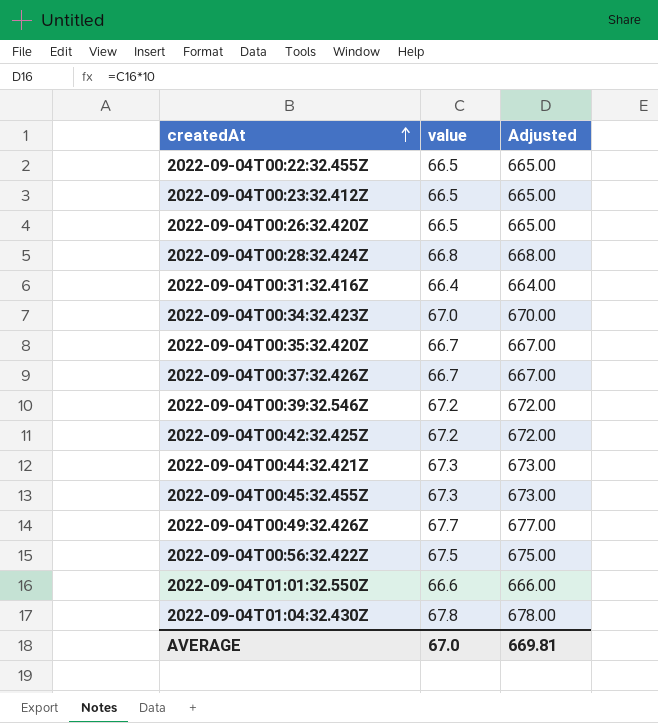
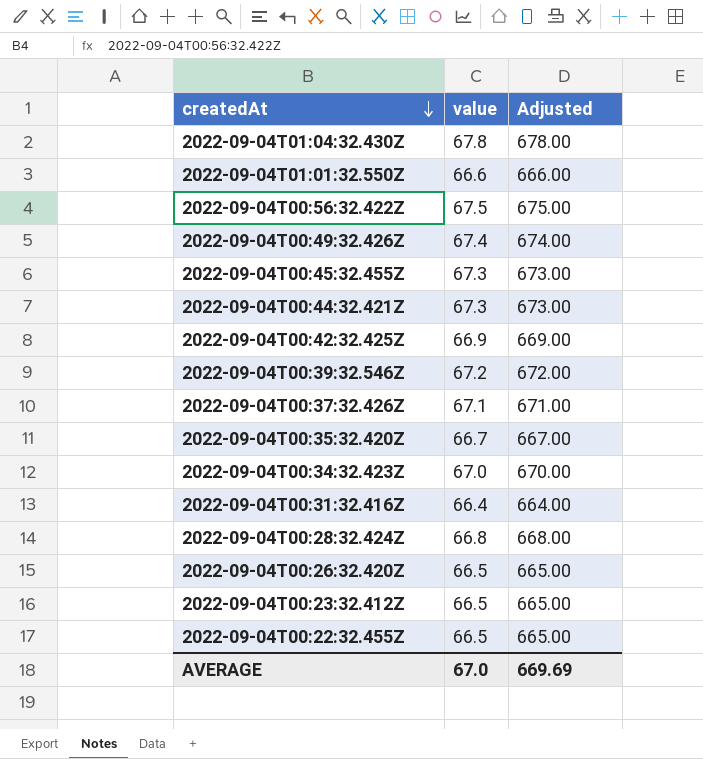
row order: createdAt ascending -> createdAt descending
2022-09-04T00:49:32.426Z | value: 67.7 -> 67.4
2022-09-04T00:49:32.426Z | Adjusted: 677.00 -> 674.00
2022-09-04T00:42:32.425Z | value: 67.2 -> 66.9
2022-09-04T00:42:32.425Z | Adjusted: 672.00 -> 669.00
2022-09-04T00:37:32.426Z | value: 66.7 -> 67.1
2022-09-04T00:37:32.426Z | Adjusted: 667.00 -> 671.00
AVERAGE | Adjusted: 669.81 -> 669.69

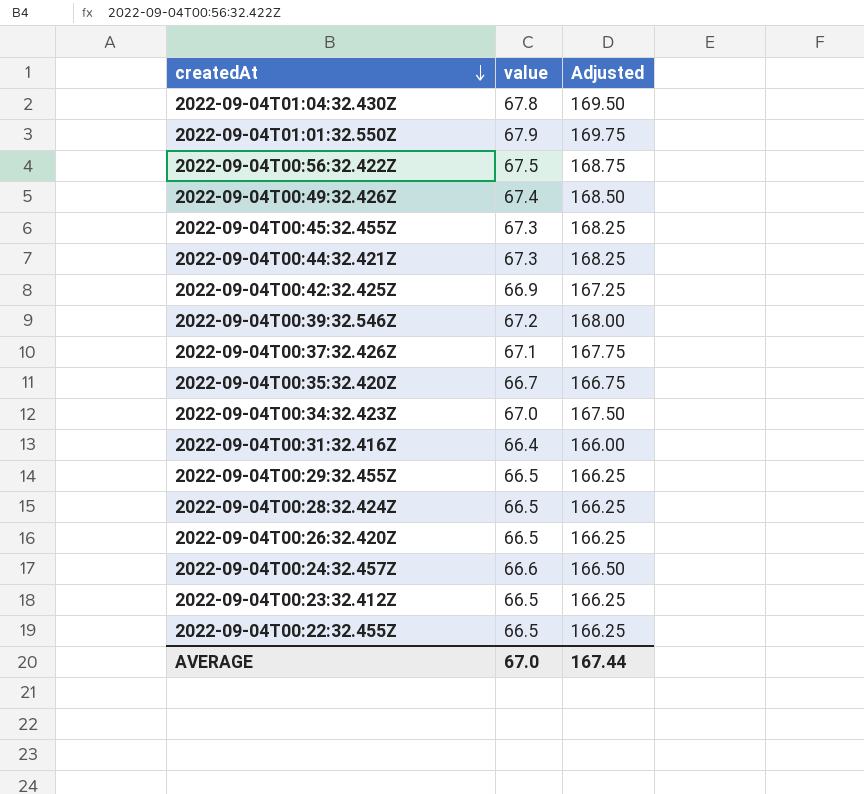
column Adjusted | formula: [value] * 10 -> [value] * 2.5
2022-09-04T01:01:32.550Z | value: 66.6 -> 67.9
row 2022-09-04T00:29:32.455Z: none -> 66.5 | 166.25
2022-09-04T00:28:32.424Z | value: 66.8 -> 66.5
row 2022-09-04T00:24:32.457Z: none -> 66.6 | 166.50
AVERAGE | Adjusted: 669.69 -> 167.44

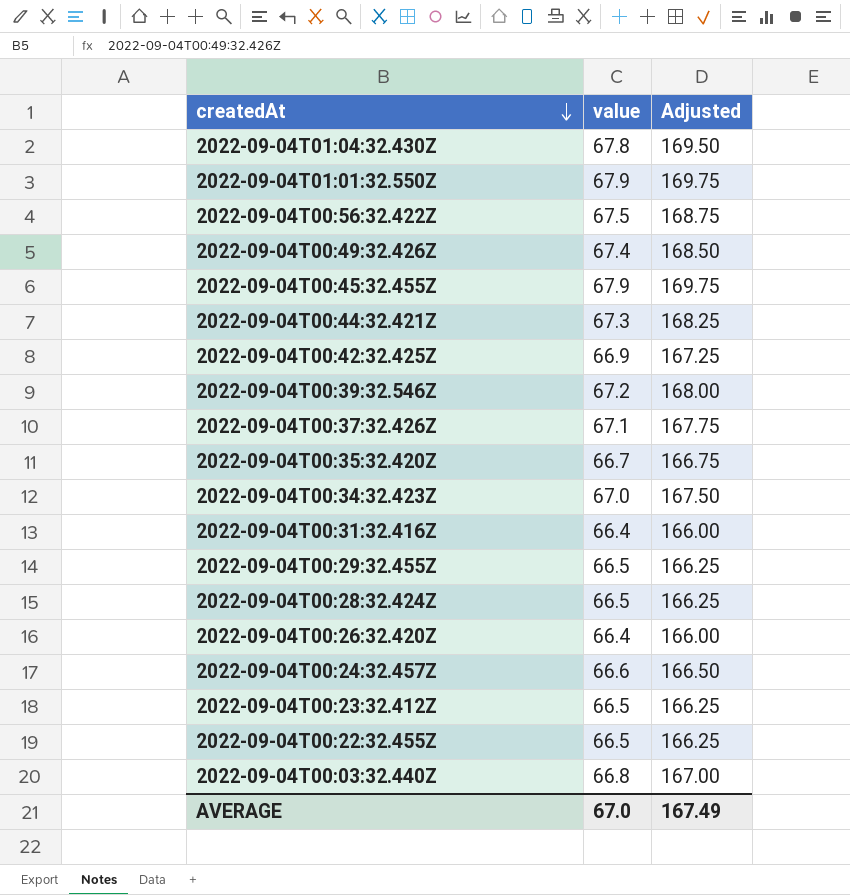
2022-09-04T00:45:32.455Z | value: 67.3 -> 67.9
2022-09-04T00:45:32.455Z | Adjusted: 168.25 -> 169.75
2022-09-04T00:26:32.420Z | value: 66.5 -> 66.4
2022-09-04T00:26:32.420Z | Adjusted: 166.25 -> 166.00
row 2022-09-04T00:03:32.440Z: none -> 66.8 | 167.00
AVERAGE | Adjusted: 167.44 -> 167.49

